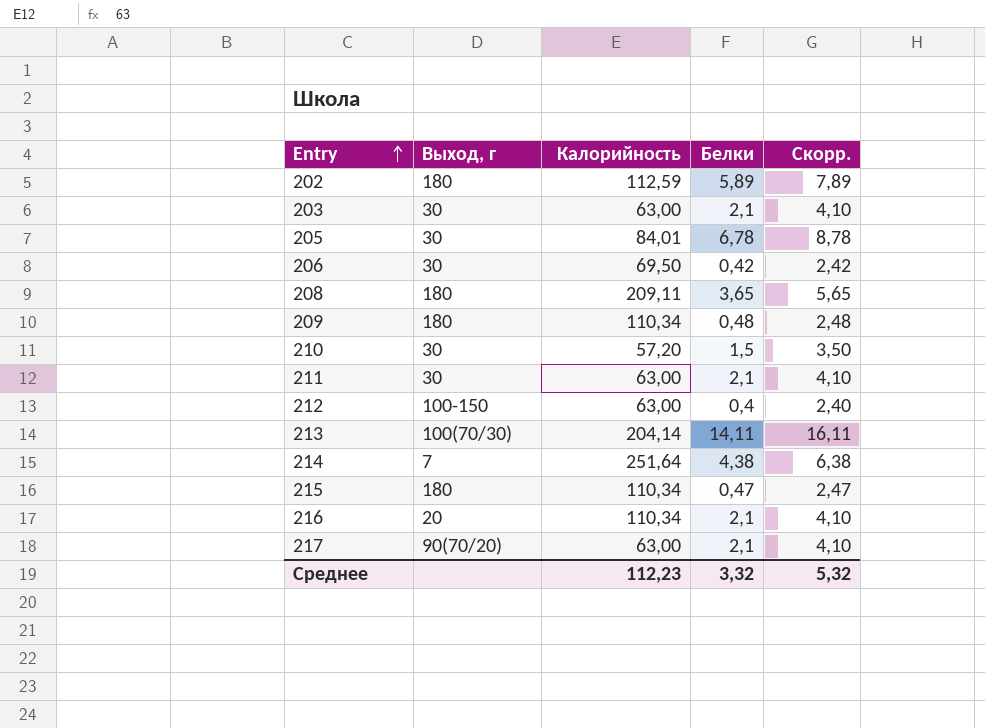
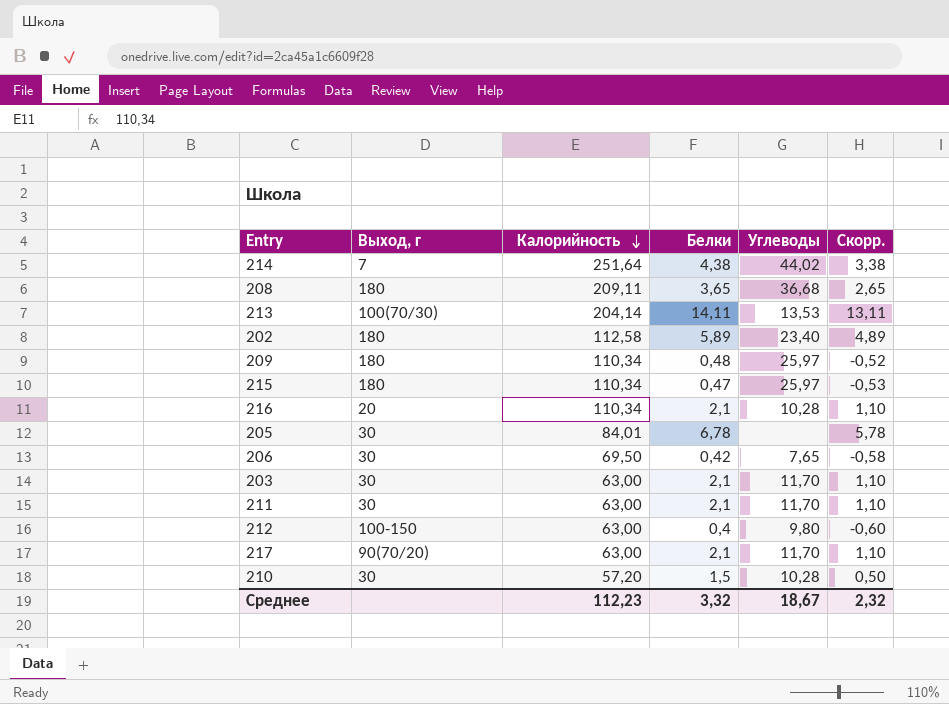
row order: Entry ascending -> Калорийность descending
column Углеводы | position: none -> 5
column Скорр. | formula: [Белки] + 2 -> [Белки] - 1
202 | Калорийность: 112,59 -> 112,58
Среднее | Скорр.: 5,32 -> 2,32

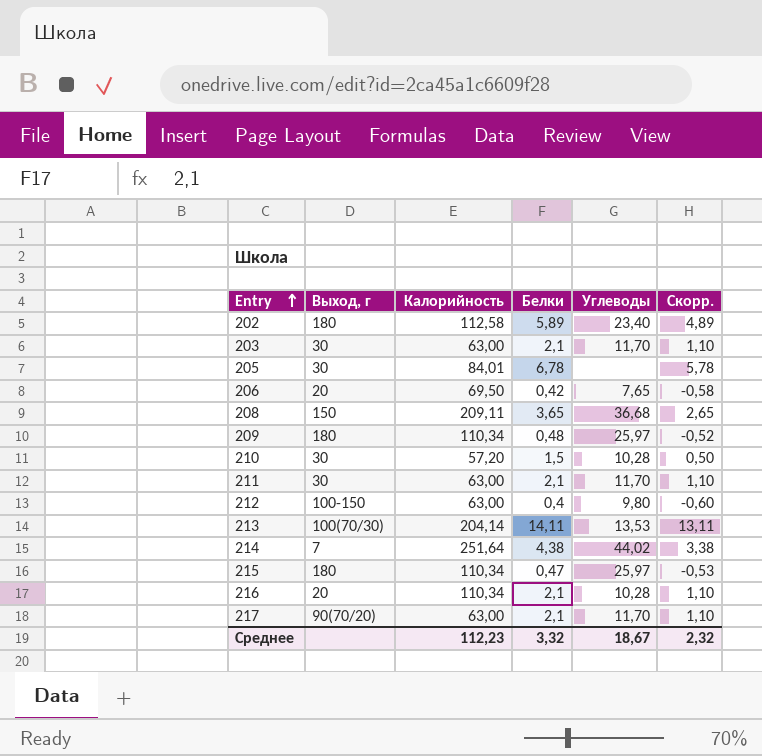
row order: Калорийность descending -> Entry ascending
206 | Выход, г: 30 -> 20
208 | Выход, г: 180 -> 150

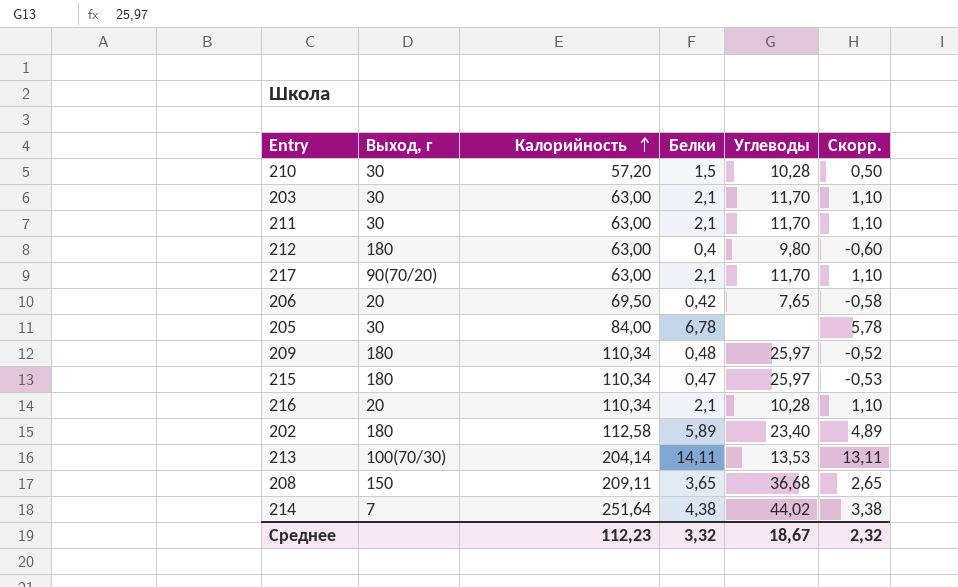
row order: Entry ascending -> Калорийность ascending
212 | Выход, г: 100-150 -> 180
205 | Калорийность: 84,01 -> 84,00

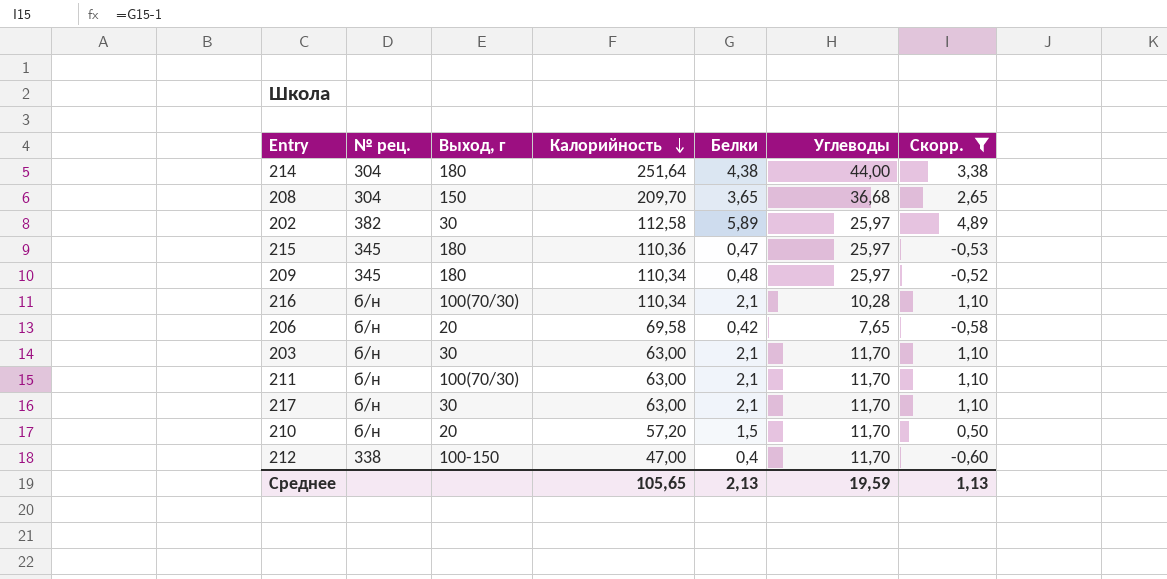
filter: none -> Скорр. <= 4,89
row order: Калорийность ascending -> Калорийность descending
column № рец. | position: none -> 2
214 | Выход, г: 7 -> 180
214 | Углеводы: 44,02 -> 44,00
208 | Калорийность: 209,11 -> 209,70
202 | Выход, г: 180 -> 30
202 | Углеводы: 23,40 -> 25,97
215 | Калорийность: 110,34 -> 110,36
216 | Выход, г: 20 -> 100(70/30)
206 | Калорийность: 69,50 -> 69,58
211 | Выход, г: 30 -> 100(70/30)
217 | Выход, г: 90(70/20) -> 30
210 | Выход, г: 30 -> 20
210 | Углеводы: 10,28 -> 11,70
212 | Выход, г: 180 -> 100-150
212 | Калорийность: 63,00 -> 47,00
212 | Углеводы: 9,80 -> 11,70
Среднее | Калорийность: 112,23 -> 105,65
Среднее | Белки: 3,32 -> 2,13
Среднее | Углеводы: 18,67 -> 19,59
Среднее | Скорр.: 2,32 -> 1,13

